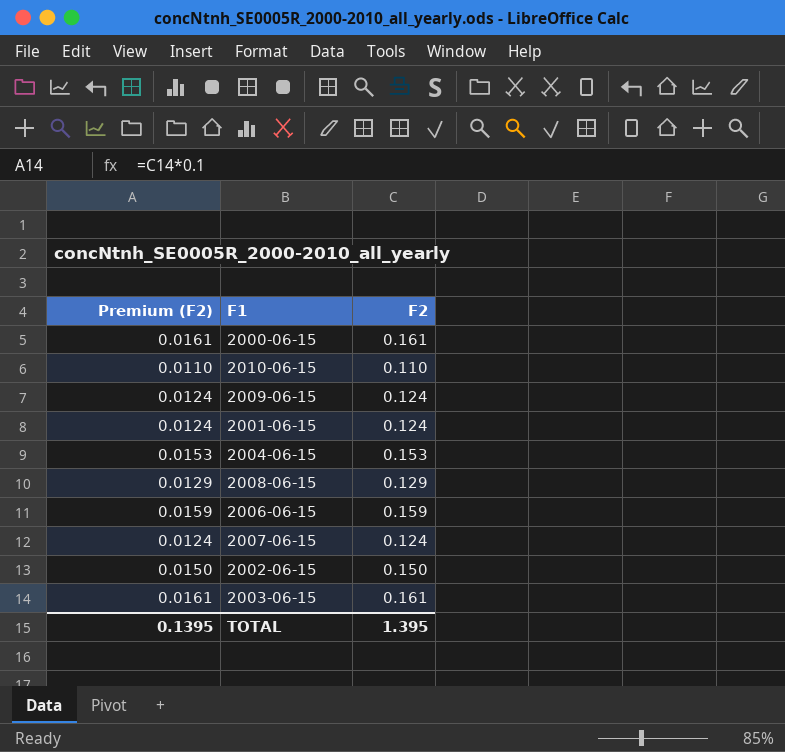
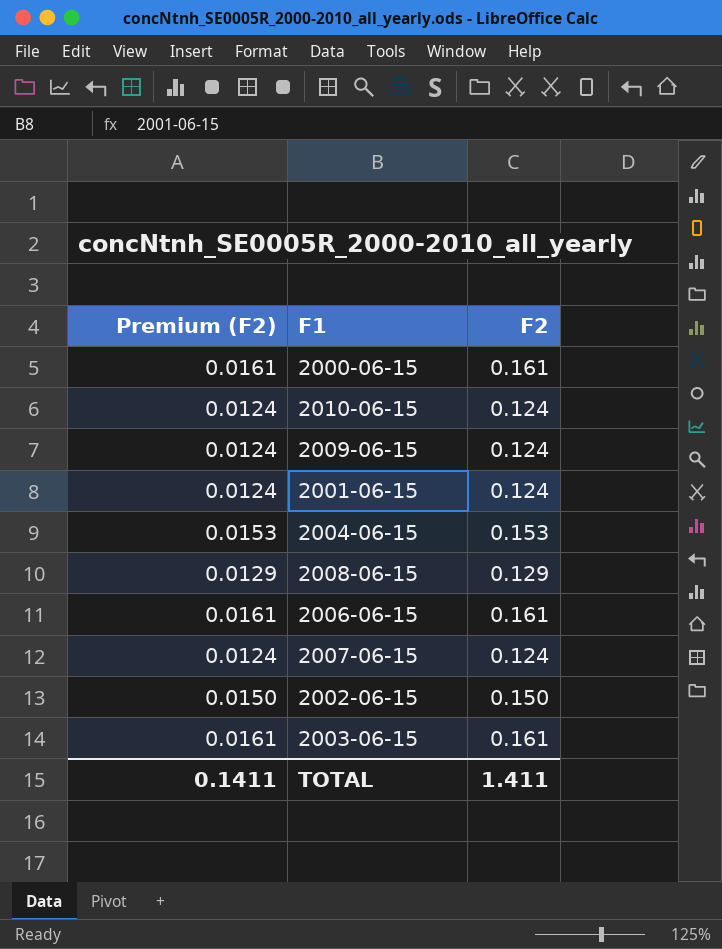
2010-06-15 | Premium (F2): 0.0110 -> 0.0124
2010-06-15 | F2: 0.110 -> 0.124
2006-06-15 | Premium (F2): 0.0159 -> 0.0161
2006-06-15 | F2: 0.159 -> 0.161
TOTAL | Premium (F2): 0.1395 -> 0.1411
TOTAL | F2: 1.395 -> 1.411

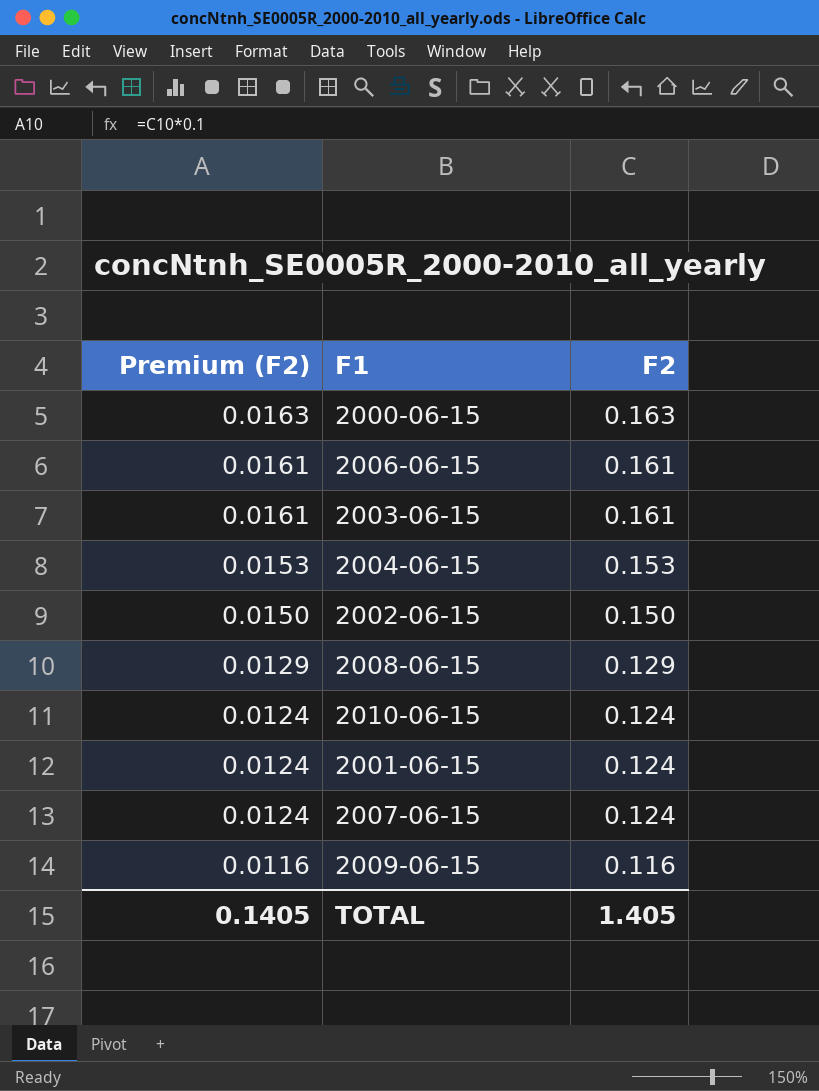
row order: none -> Premium (F2) descending
2000-06-15 | Premium (F2): 0.0161 -> 0.0163
2000-06-15 | F2: 0.161 -> 0.163
2009-06-15 | Premium (F2): 0.0124 -> 0.0116
2009-06-15 | F2: 0.124 -> 0.116
TOTAL | Premium (F2): 0.1411 -> 0.1405
TOTAL | F2: 1.411 -> 1.405

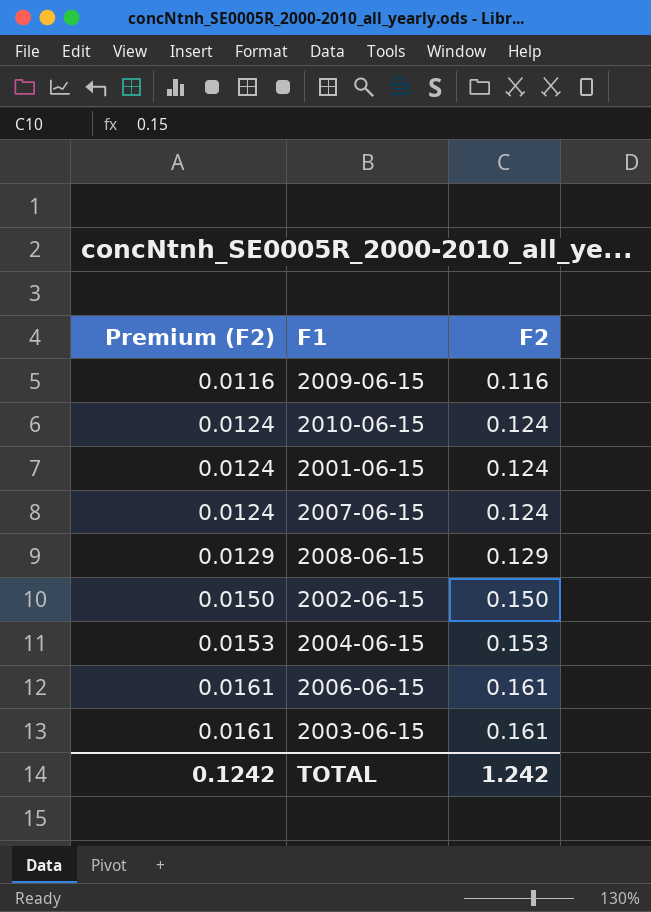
row order: Premium (F2) descending -> Premium (F2) ascending
row 2000-06-15: 0.0163 | 0.163 -> none
TOTAL | Premium (F2): 0.1405 -> 0.1242
TOTAL | F2: 1.405 -> 1.242

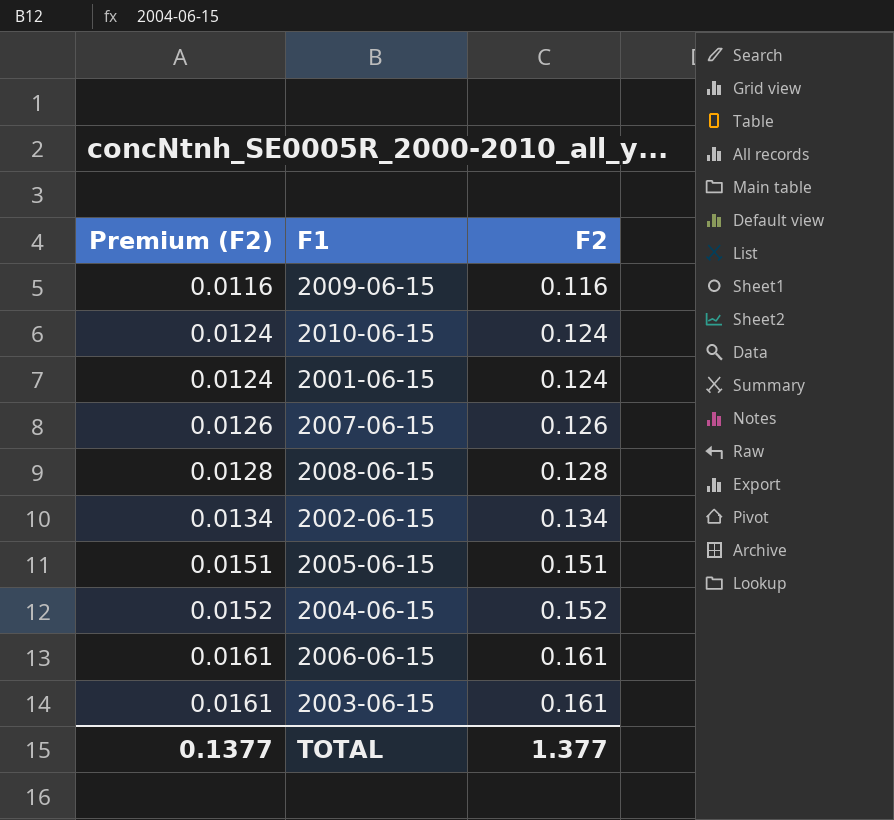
2007-06-15 | Premium (F2): 0.0124 -> 0.0126
2007-06-15 | F2: 0.124 -> 0.126
2008-06-15 | Premium (F2): 0.0129 -> 0.0128
2008-06-15 | F2: 0.129 -> 0.128
2002-06-15 | Premium (F2): 0.0150 -> 0.0134
2002-06-15 | F2: 0.150 -> 0.134
row 2005-06-15: none -> 0.0151 | 0.151
2004-06-15 | Premium (F2): 0.0153 -> 0.0152
2004-06-15 | F2: 0.153 -> 0.152
TOTAL | Premium (F2): 0.1242 -> 0.1377
TOTAL | F2: 1.242 -> 1.377

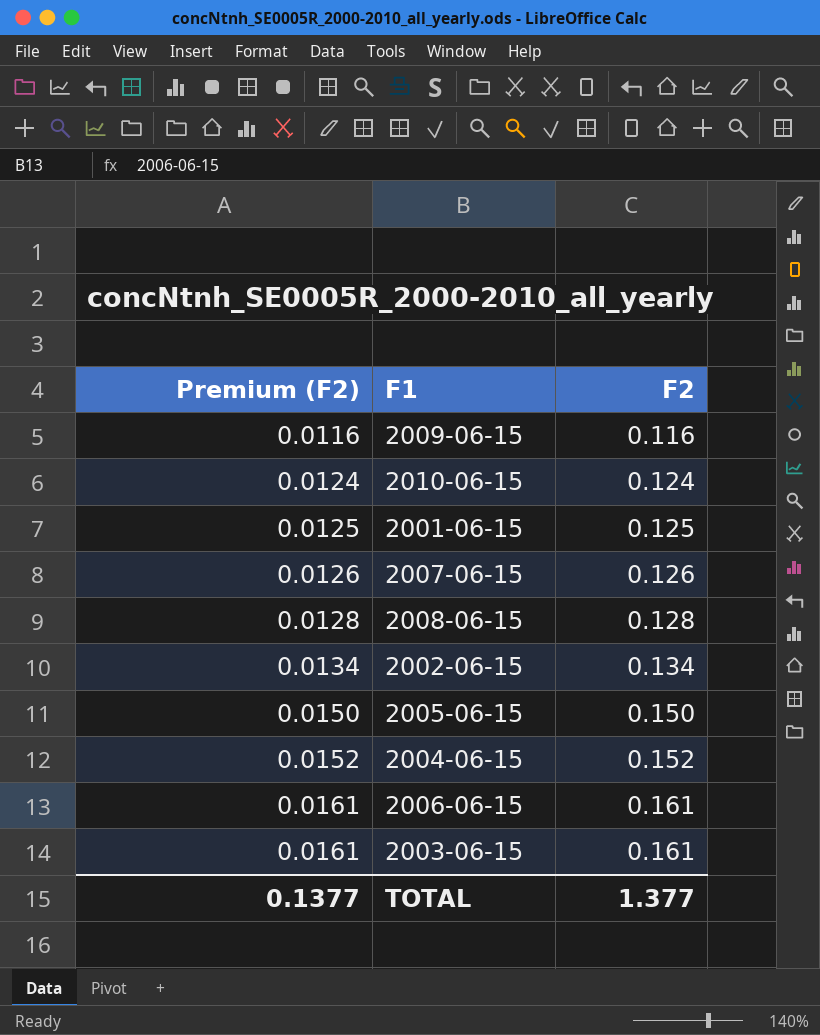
2001-06-15 | Premium (F2): 0.0124 -> 0.0125
2001-06-15 | F2: 0.124 -> 0.125
2005-06-15 | Premium (F2): 0.0151 -> 0.0150
2005-06-15 | F2: 0.151 -> 0.150

